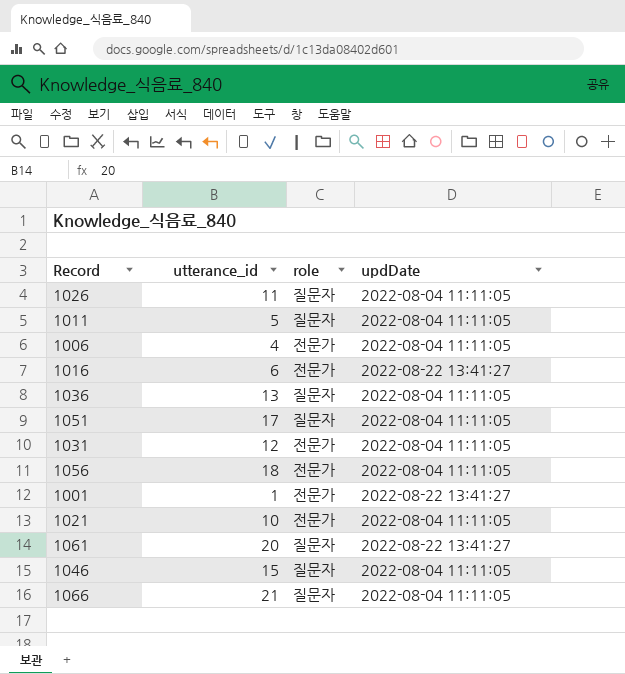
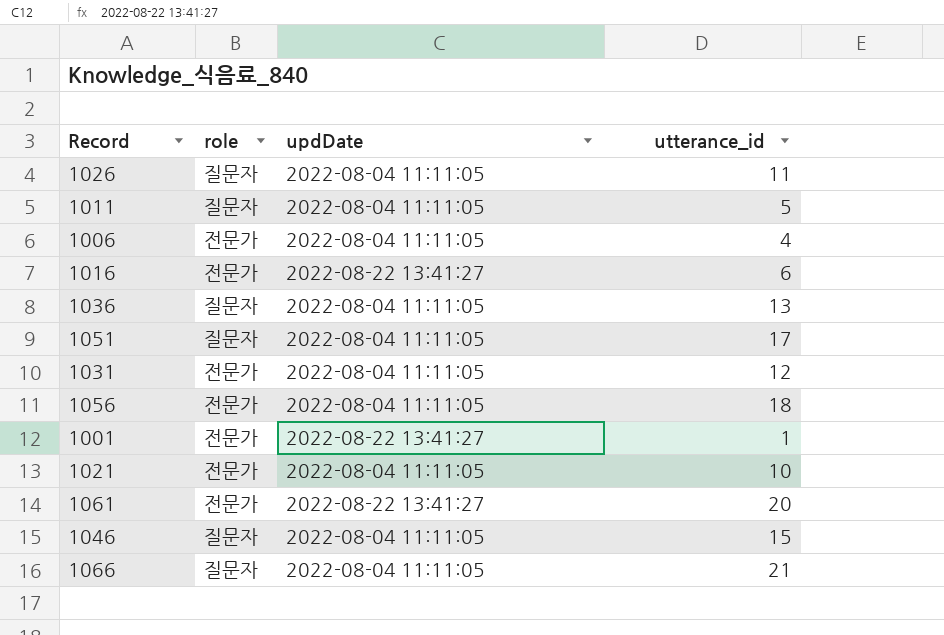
column utterance_id | position: 2 -> 4
1061 | role: 질문자 -> 전문가

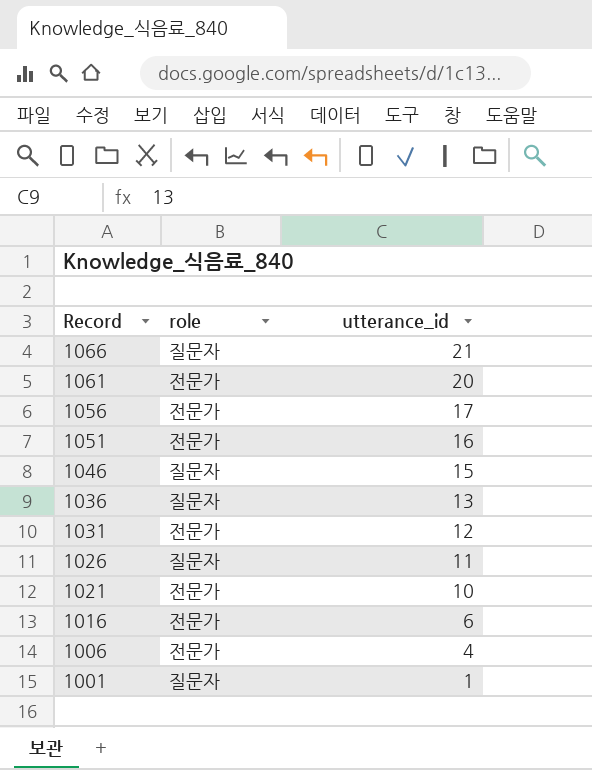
row order: none -> Record descending
column updDate | position: 3 -> none
row 1011: 질문자 | 2022-08-04 11:11:05 | 5 -> none
1056 | utterance_id: 18 -> 17
1051 | role: 질문자 -> 전문가
1051 | utterance_id: 17 -> 16
1001 | role: 전문가 -> 질문자

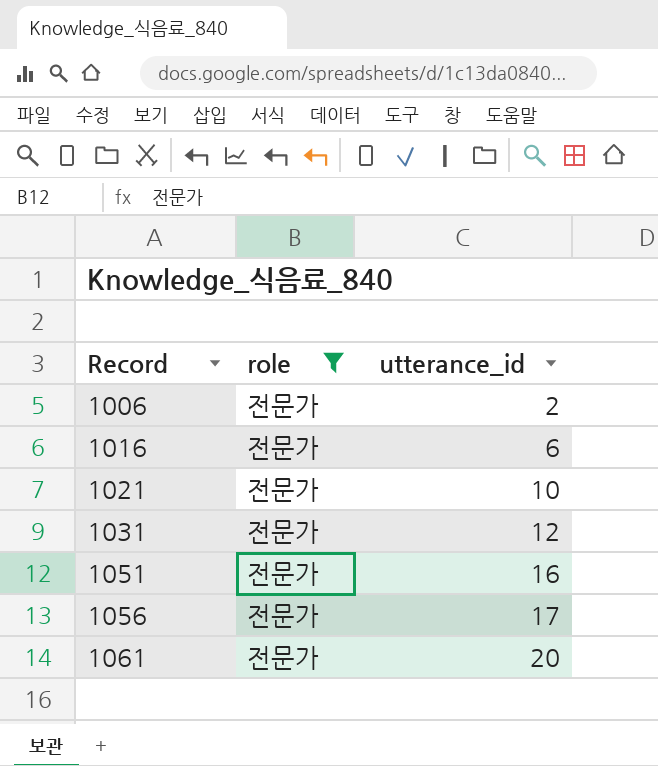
filter: none -> role = 전문가
row order: Record descending -> Record ascending
1006 | utterance_id: 4 -> 2

